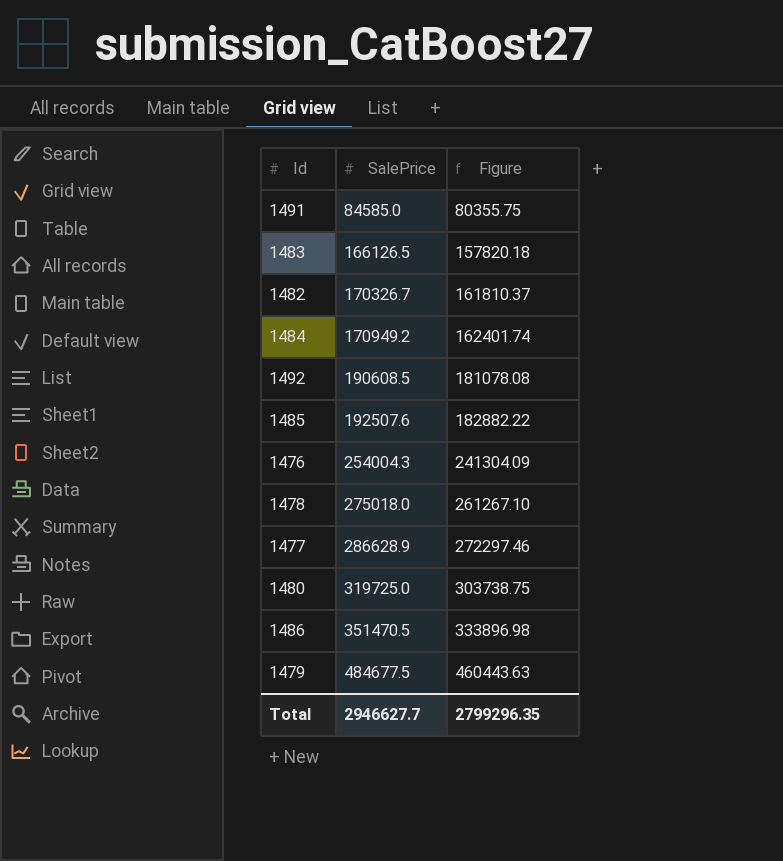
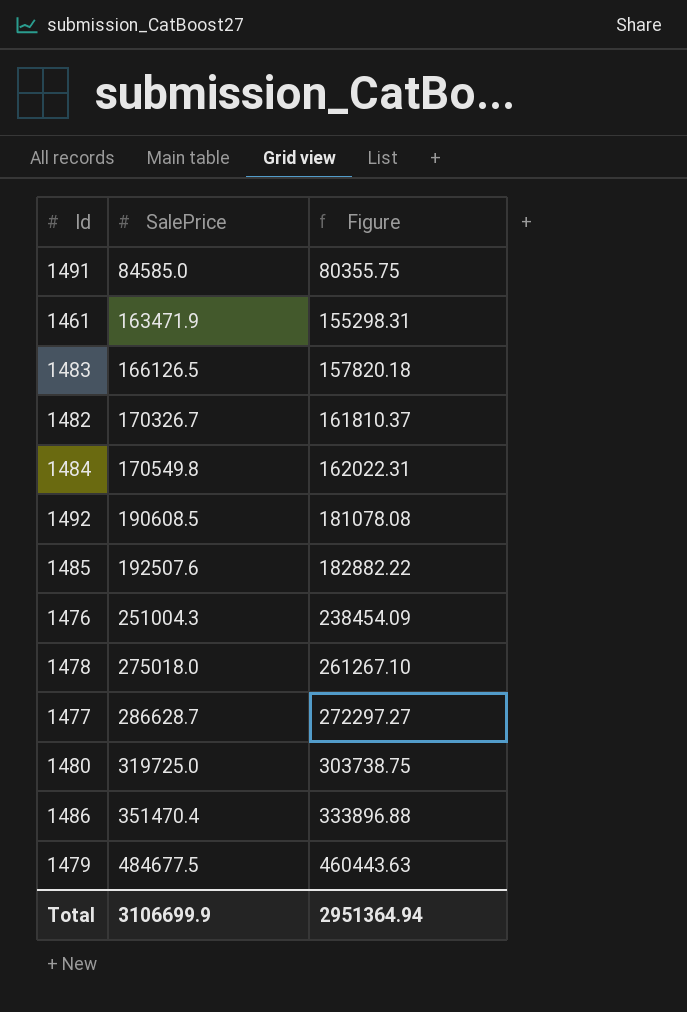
row 1461: none -> 163471.9 | 155298.31
1484 | SalePrice: 170949.2 -> 170549.8
1484 | Figure: 162401.74 -> 162022.31
1476 | SalePrice: 254004.3 -> 251004.3
1476 | Figure: 241304.09 -> 238454.09
1477 | SalePrice: 286628.9 -> 286628.7
1477 | Figure: 272297.46 -> 272297.27
1486 | SalePrice: 351470.5 -> 351470.4
1486 | Figure: 333896.98 -> 333896.88
Total | SalePrice: 2946627.7 -> 3106699.9
Total | Figure: 2799296.35 -> 2951364.94

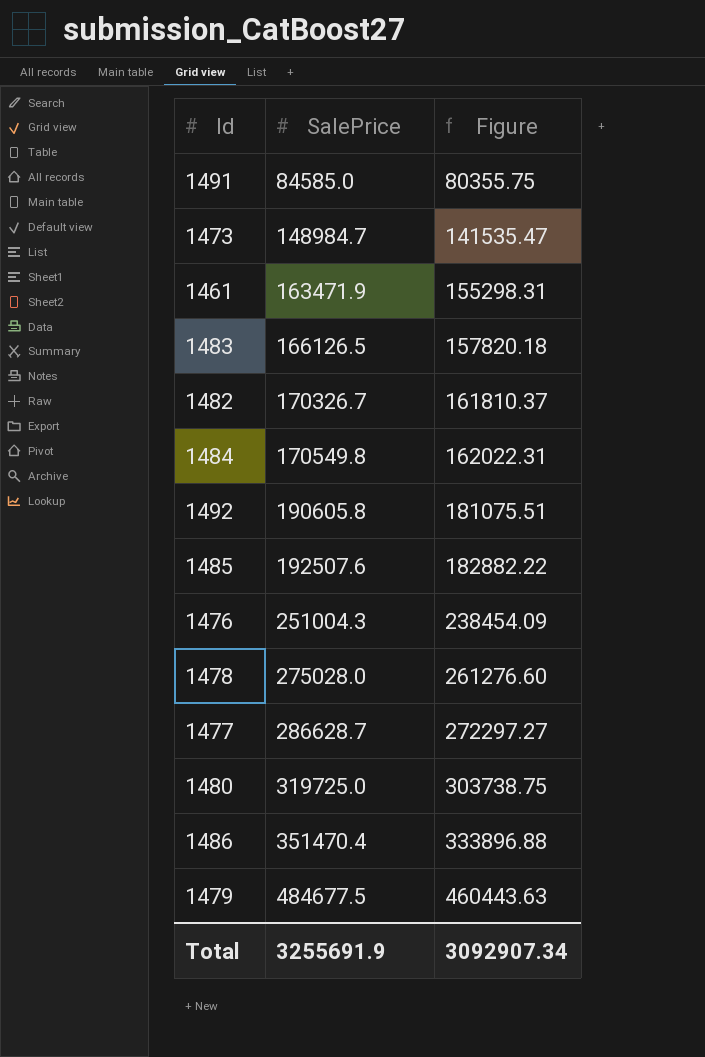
row 1473: none -> 148984.7 | 141535.47
1492 | SalePrice: 190608.5 -> 190605.8
1492 | Figure: 181078.08 -> 181075.51
1478 | SalePrice: 275018.0 -> 275028.0
1478 | Figure: 261267.10 -> 261276.60
Total | SalePrice: 3106699.9 -> 3255691.9
Total | Figure: 2951364.94 -> 3092907.34

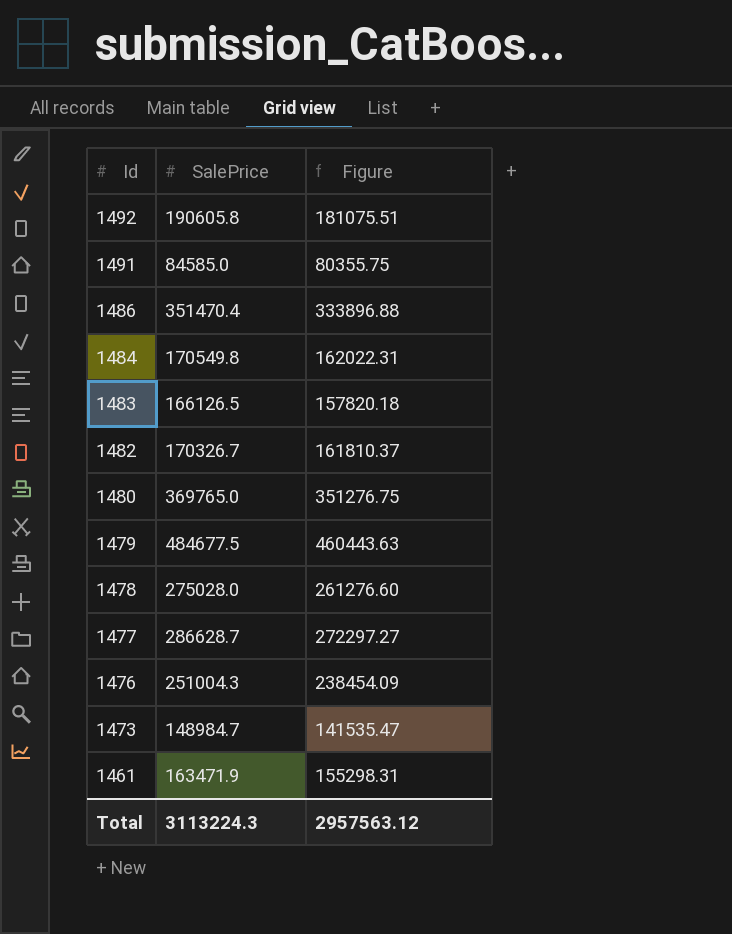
row order: SalePrice ascending -> Id descending
row 1485: 192507.6 | 182882.22 -> none
1480 | SalePrice: 319725.0 -> 369765.0
1480 | Figure: 303738.75 -> 351276.75
Total | SalePrice: 3255691.9 -> 3113224.3
Total | Figure: 3092907.34 -> 2957563.12

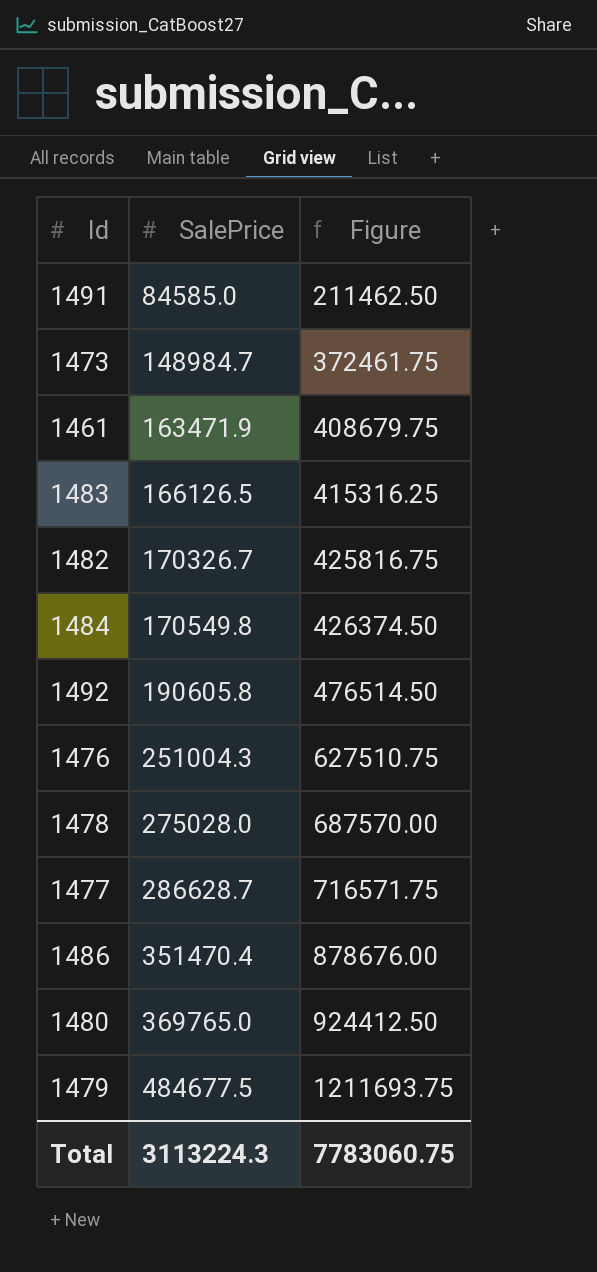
row order: Id descending -> SalePrice ascending
column Figure | formula: [SalePrice] * 0.95 -> [SalePrice] * 2.5
Total | Figure: 2957563.12 -> 7783060.75

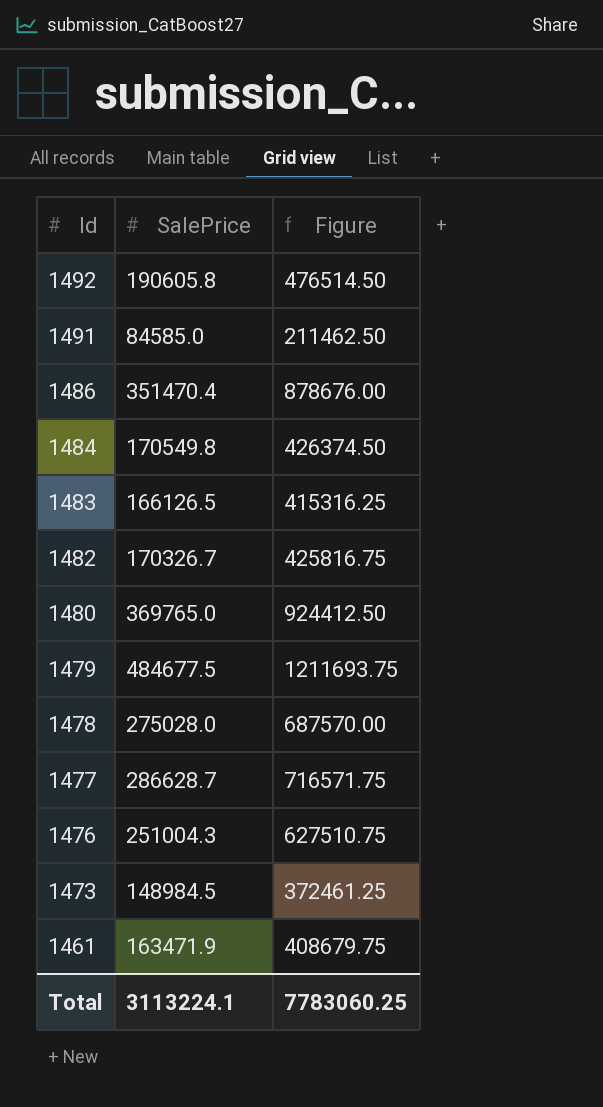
row order: SalePrice ascending -> Id descending
1473 | SalePrice: 148984.7 -> 148984.5
1473 | Figure: 372461.75 -> 372461.25
Total | SalePrice: 3113224.3 -> 3113224.1
Total | Figure: 7783060.75 -> 7783060.25

